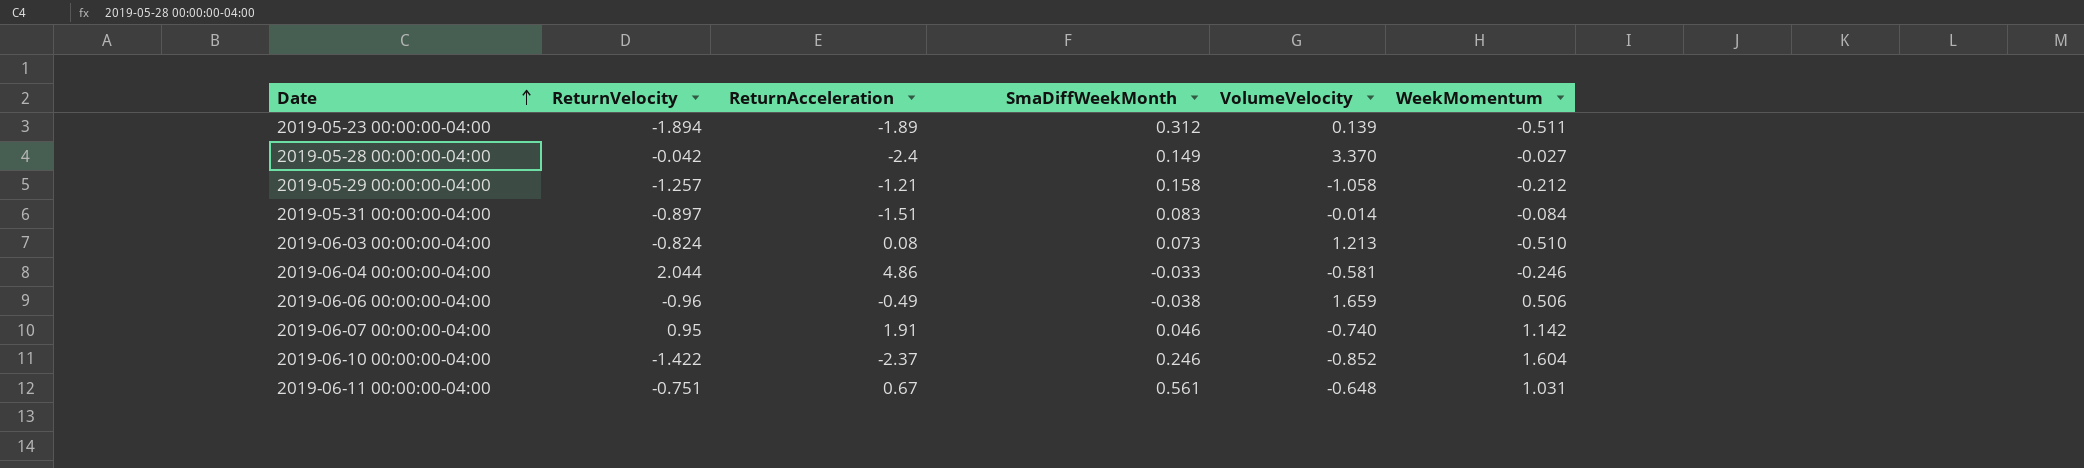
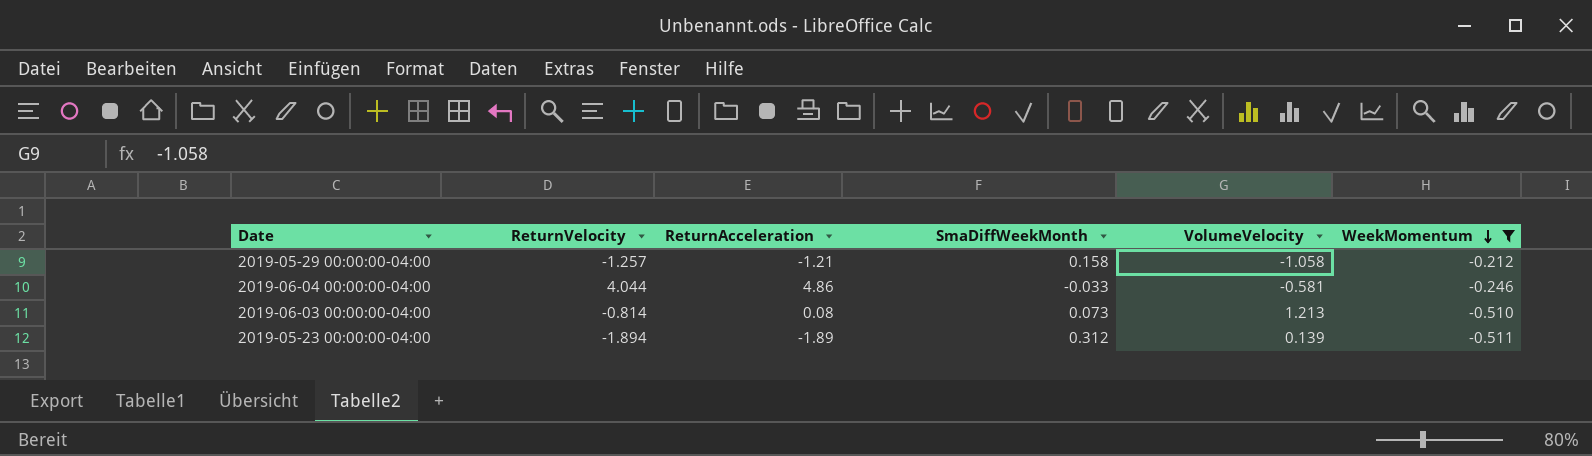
filter: none -> WeekMomentum <= -0.212
row order: Date ascending -> WeekMomentum descending
2019-06-04 00:00:00-04:00 | ReturnVelocity: 2.044 -> 4.044
2019-06-03 00:00:00-04:00 | ReturnVelocity: -0.824 -> -0.814

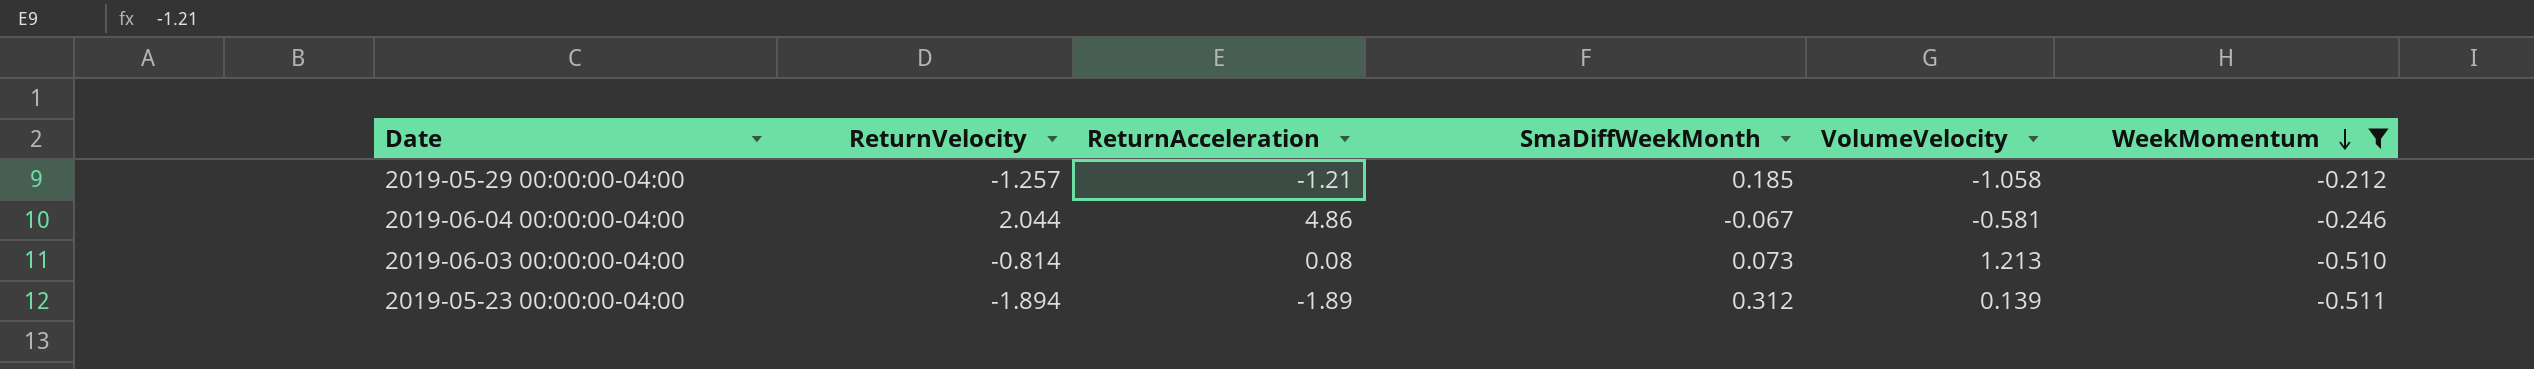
2019-05-29 00:00:00-04:00 | SmaDiffWeekMonth: 0.158 -> 0.185
2019-06-04 00:00:00-04:00 | ReturnVelocity: 4.044 -> 2.044
2019-06-04 00:00:00-04:00 | SmaDiffWeekMonth: -0.033 -> -0.067

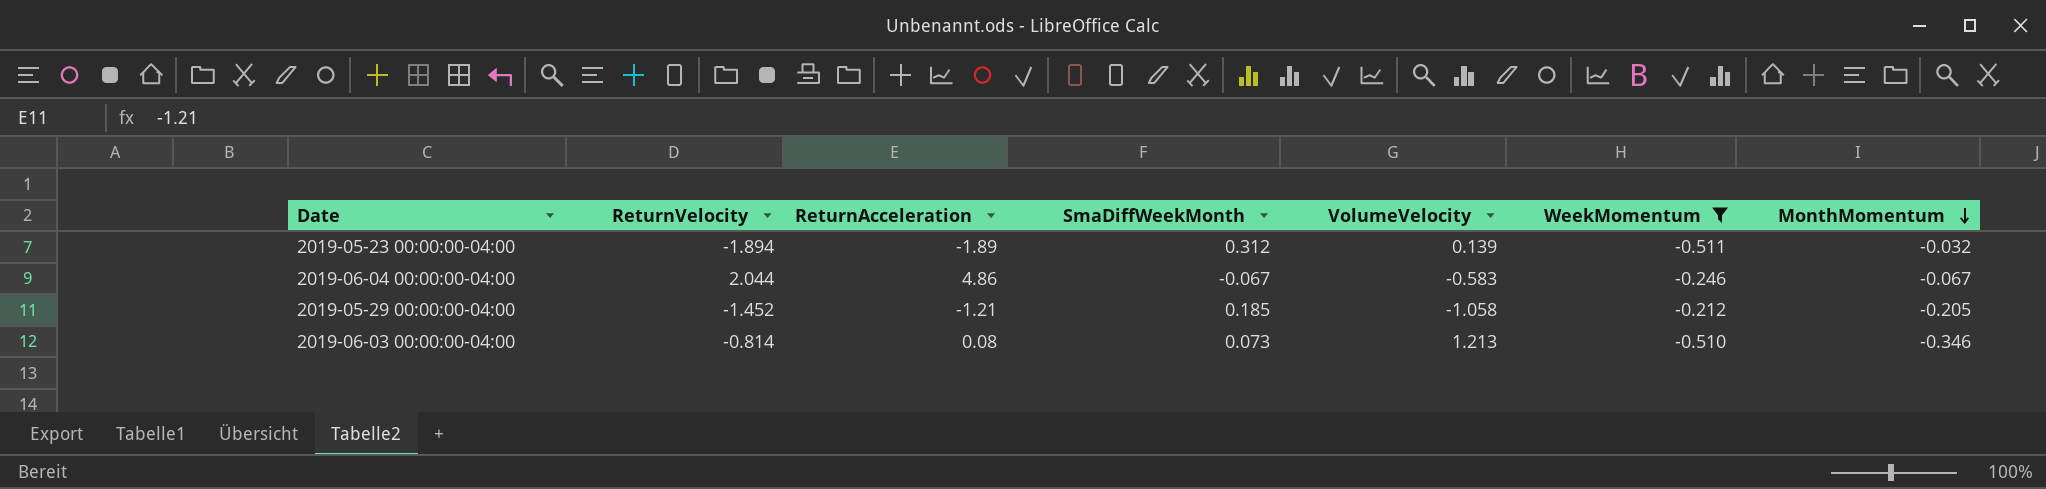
row order: WeekMomentum descending -> MonthMomentum descending
column MonthMomentum | position: none -> 7
2019-06-04 00:00:00-04:00 | VolumeVelocity: -0.581 -> -0.583
2019-05-29 00:00:00-04:00 | ReturnVelocity: -1.257 -> -1.452

